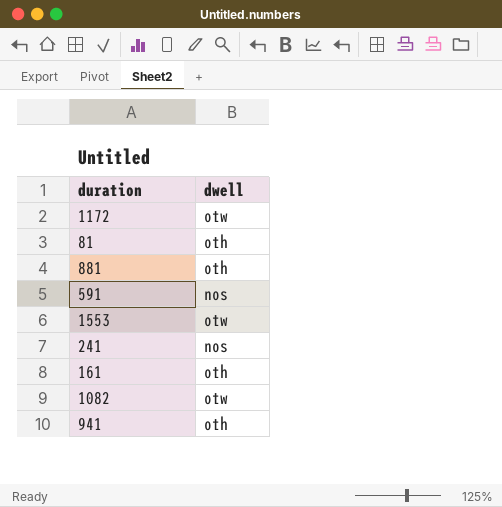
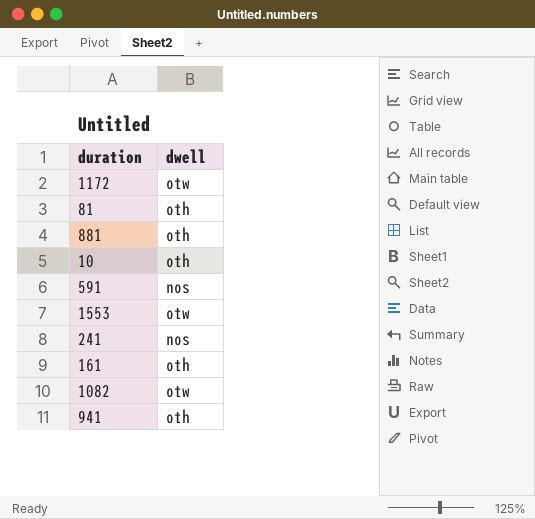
row 10: none -> oth

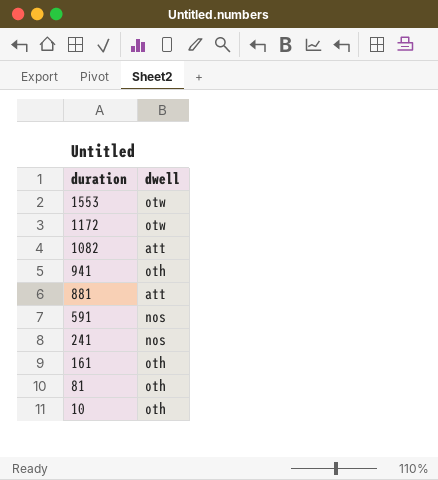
row order: none -> duration descending
1082 | dwell: otw -> att
881 | dwell: oth -> att

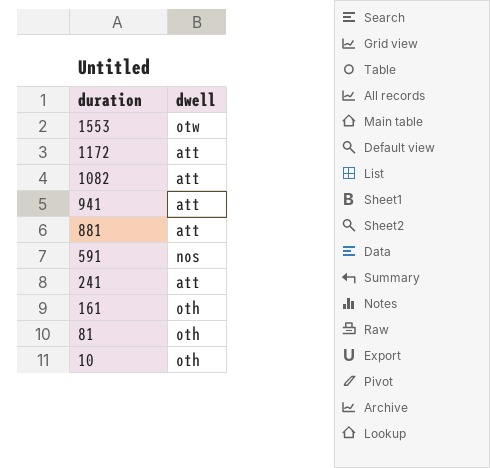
1172 | dwell: otw -> att
941 | dwell: oth -> att
241 | dwell: nos -> att

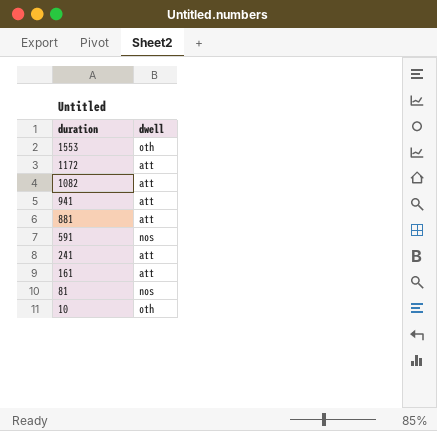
1553 | dwell: otw -> oth
161 | dwell: oth -> att
81 | dwell: oth -> nos

